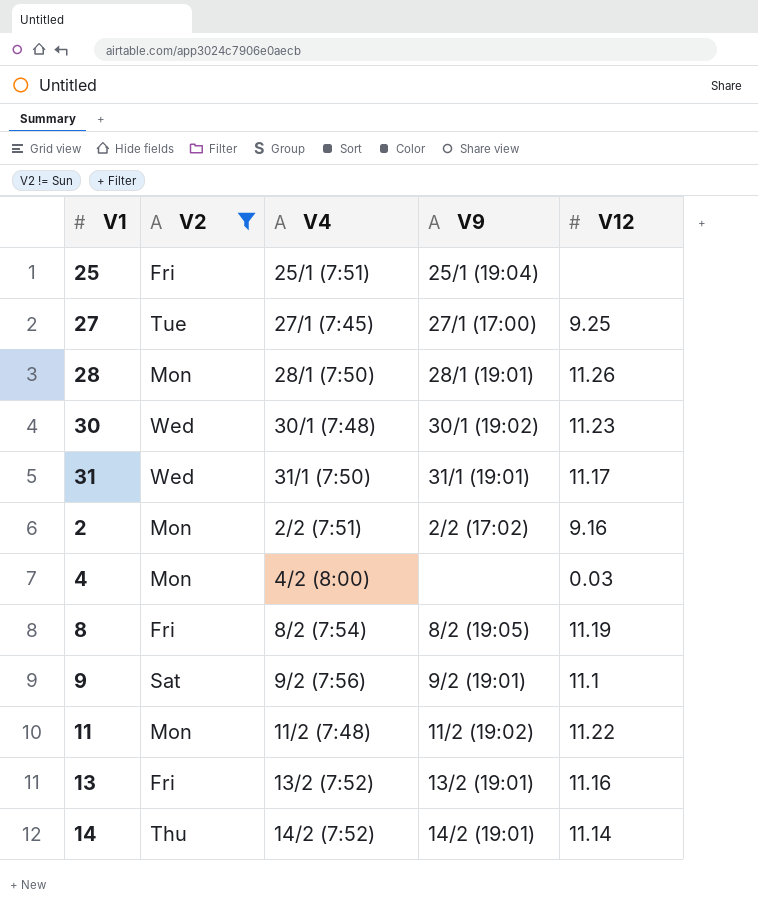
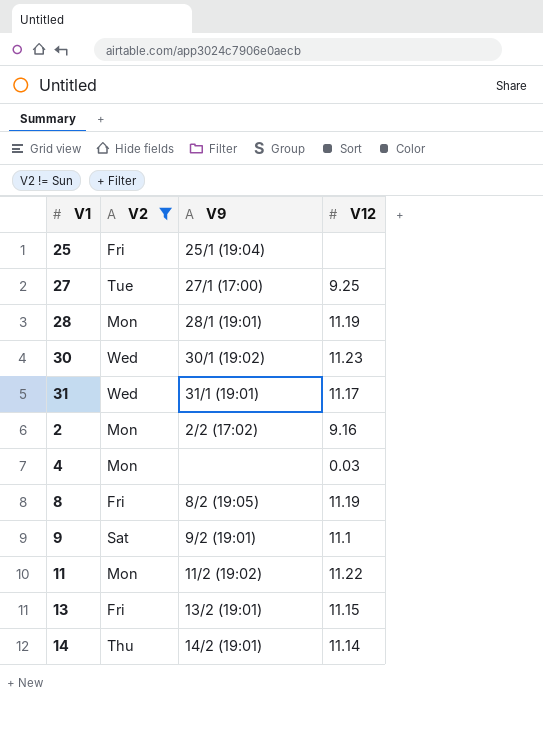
column V4 | position: 3 -> none
28 | V12: 11.26 -> 11.19
13 | V12: 11.16 -> 11.15

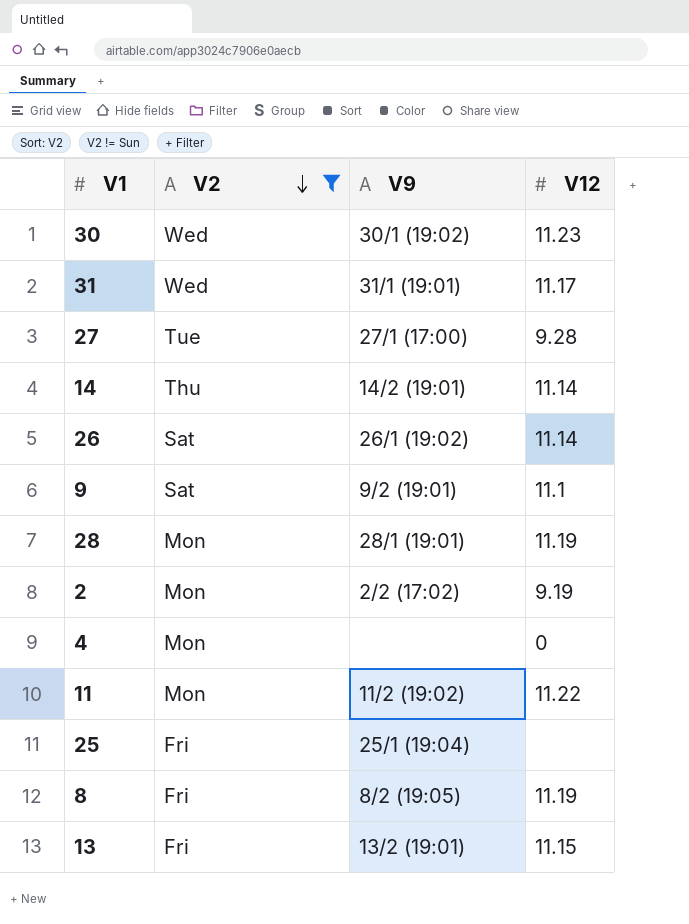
row order: none -> V2 descending
27 | V12: 9.25 -> 9.28
row 26: none -> Sat | 26/1 (19:02) | 11.14
2 | V12: 9.16 -> 9.19
4 | V12: 0.03 -> 0

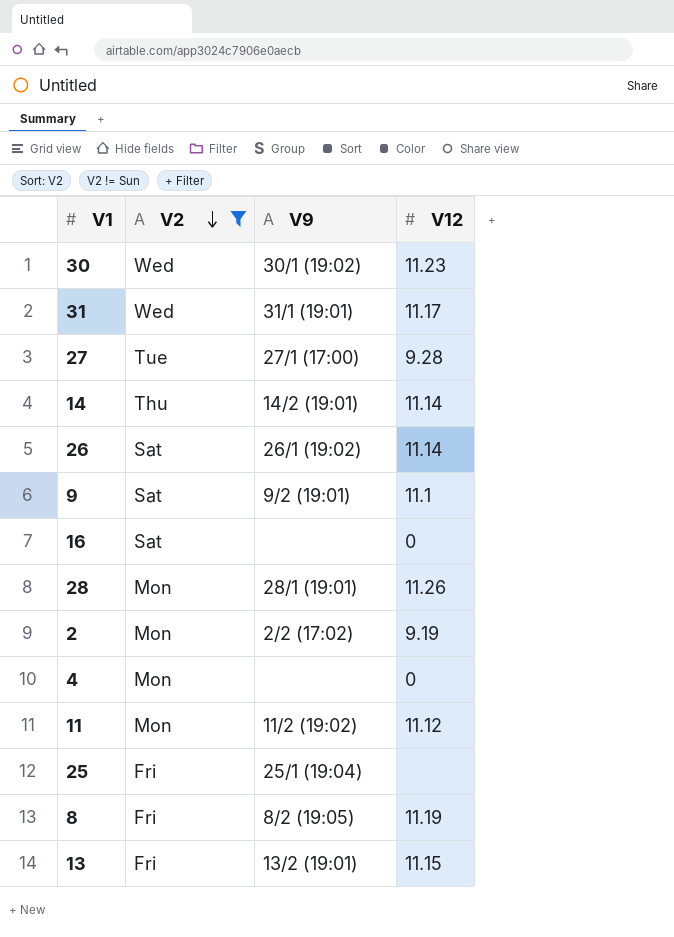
row 16: none -> Sat | none | 0
28 | V12: 11.19 -> 11.26
11 | V12: 11.22 -> 11.12

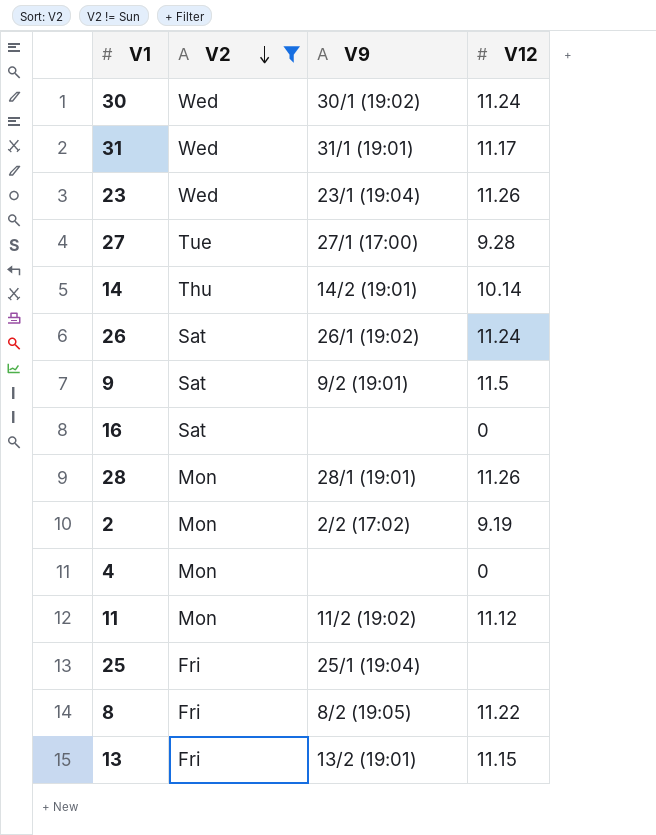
30 | V12: 11.23 -> 11.24
row 23: none -> Wed | 23/1 (19:04) | 11.26
14 | V12: 11.14 -> 10.14
26 | V12: 11.14 -> 11.24
9 | V12: 11.1 -> 11.5
8 | V12: 11.19 -> 11.22

